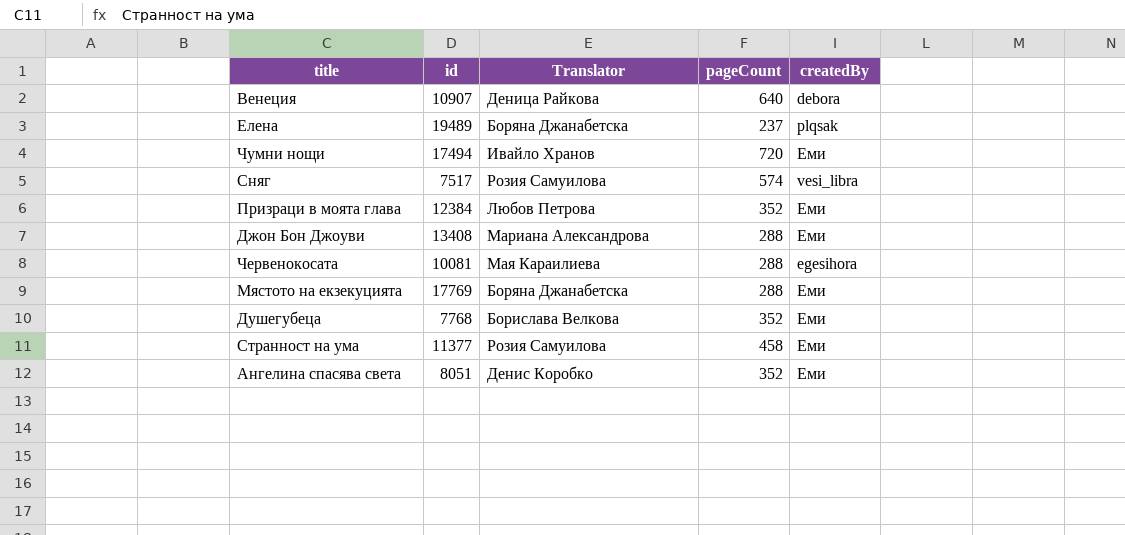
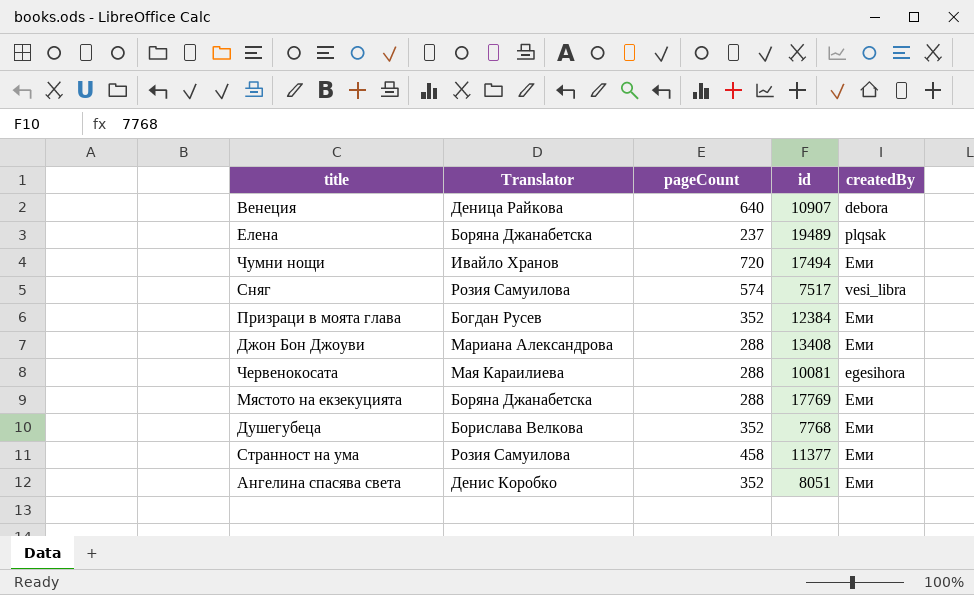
column id | position: 2 -> 4
Призраци в моята глава | Translator: Любов Петрова -> Богдан Русев

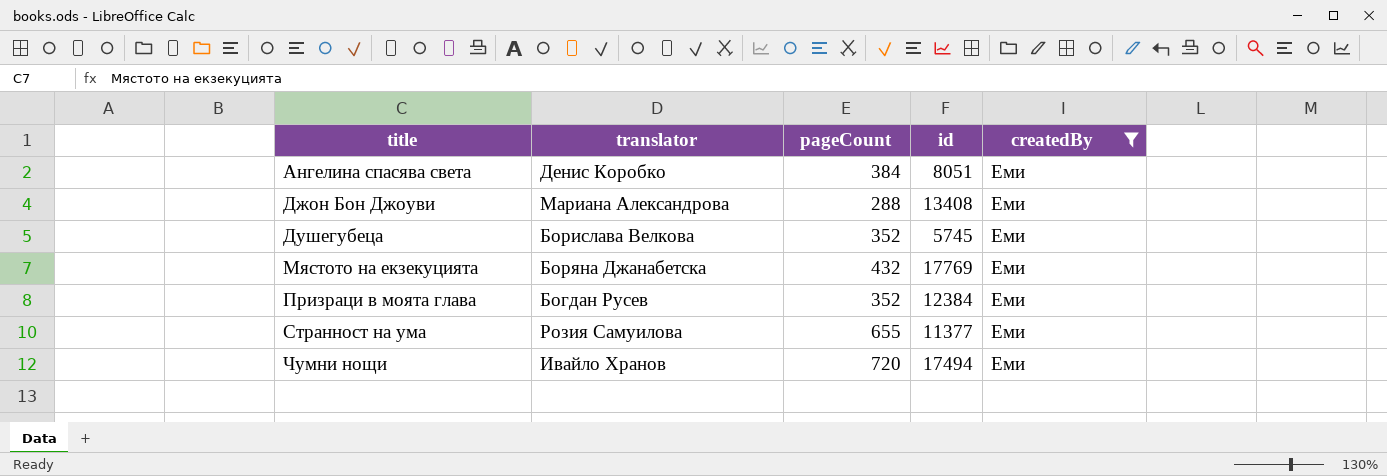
filter: none -> createdBy = Еми
row order: none -> title ascending
column name: Translator -> translator
Ангелина спасява света | pageCount: 352 -> 384
Душегубеца | id: 7768 -> 5745
Мястото на екзекуцията | pageCount: 288 -> 432
Странност на ума | pageCount: 458 -> 655

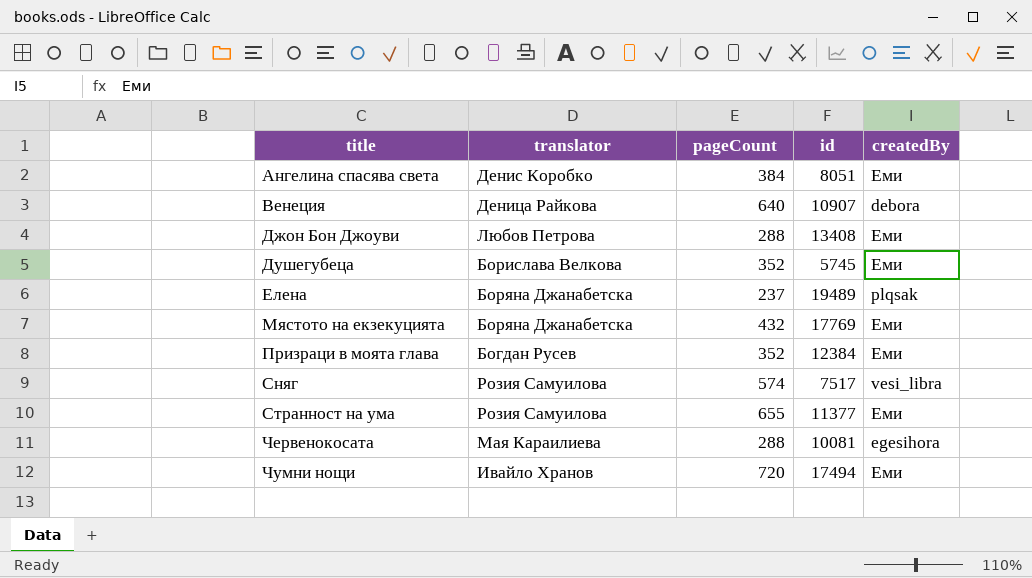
filter: createdBy = Еми -> none
Джон Бон Джоуви | translator: Мариана Александрова -> Любов Петрова

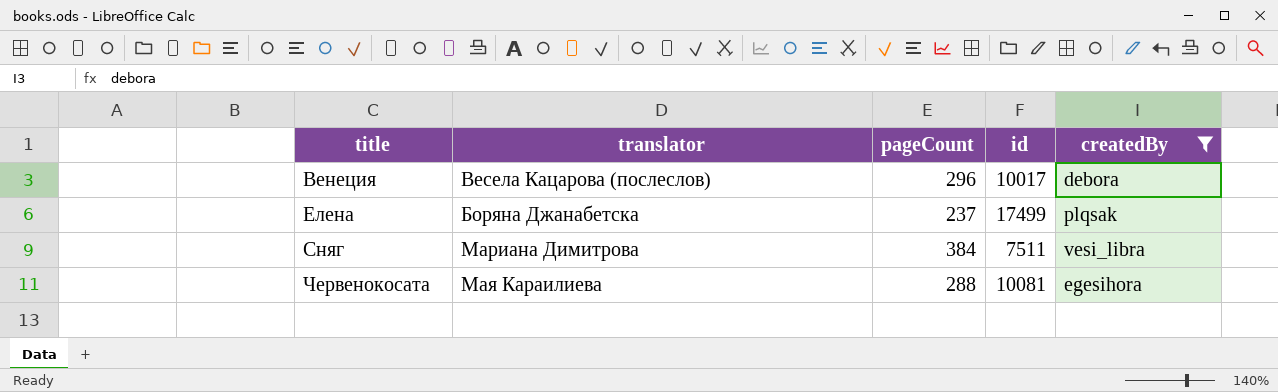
filter: none -> createdBy != Еми
Венеция | translator: Деница Райкова -> Весела Кацарова (послеслов)
Венеция | pageCount: 640 -> 296
Венеция | id: 10907 -> 10017
Елена | id: 19489 -> 17499
Сняг | translator: Розия Самуилова -> Мариана Димитрова
Сняг | pageCount: 574 -> 384
Сняг | id: 7517 -> 7511

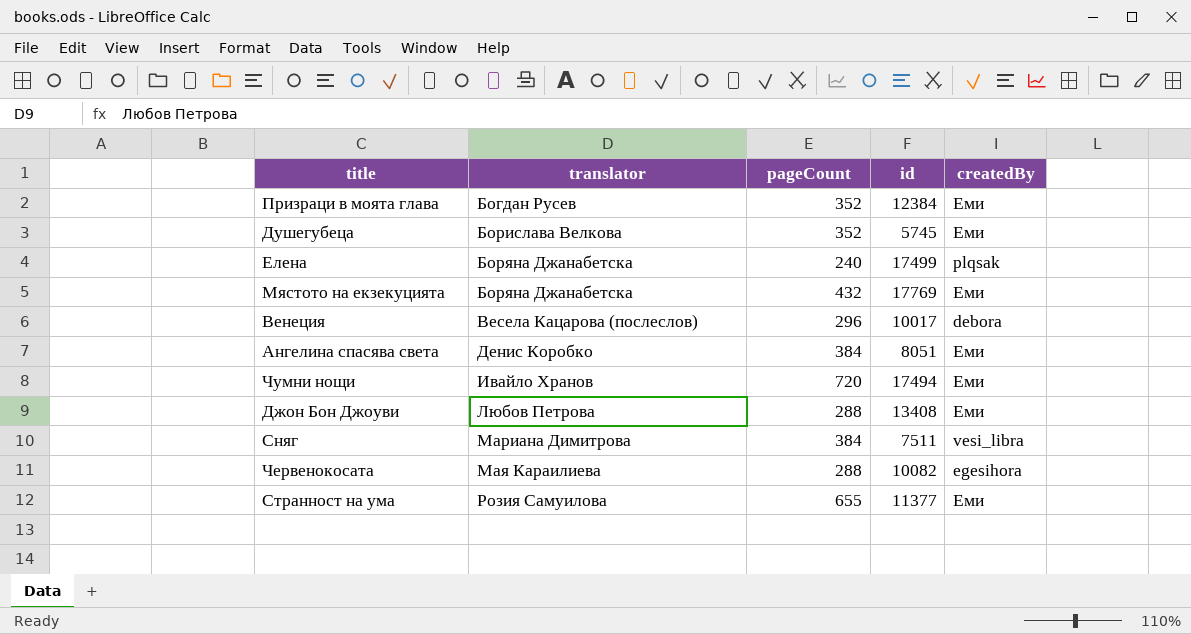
filter: createdBy != Еми -> none
row order: title ascending -> translator ascending
Елена | pageCount: 237 -> 240
Червенокосата | id: 10081 -> 10082

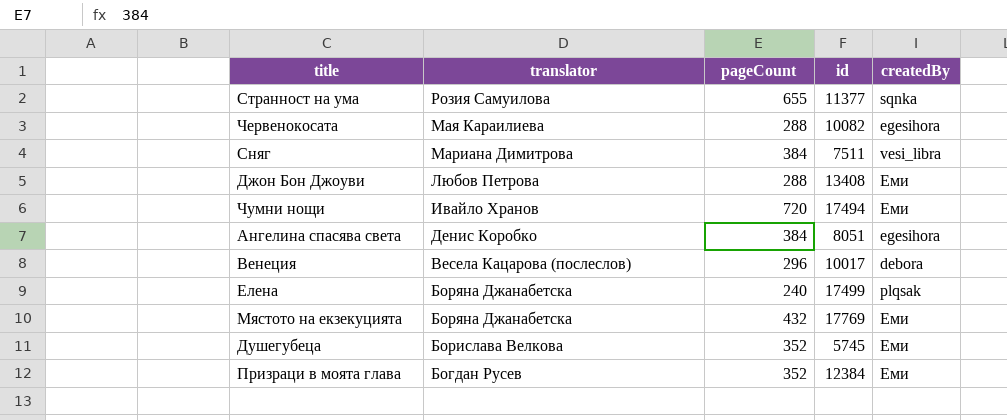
row order: translator ascending -> translator descending
Странност на ума | createdBy: Еми -> sqnka
Ангелина спасява света | createdBy: Еми -> egesihora

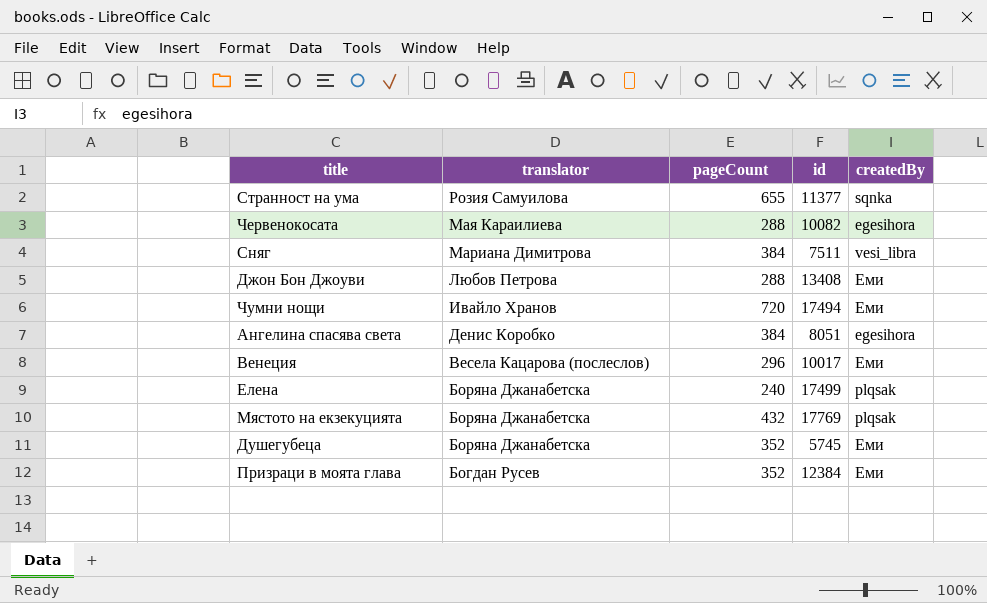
Венеция | createdBy: debora -> Еми
Мястото на екзекуцията | createdBy: Еми -> plqsak
Душегубеца | translator: Борислава Велкова -> Боряна Джанабетска

